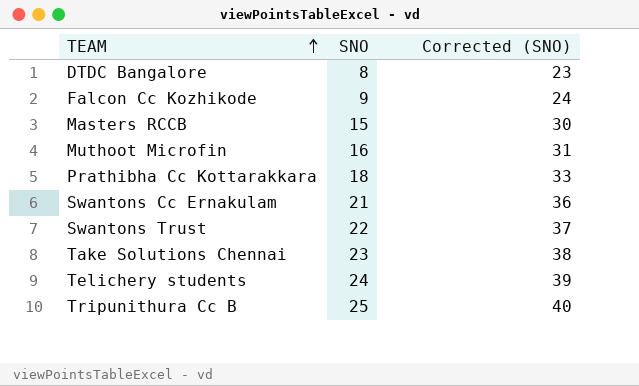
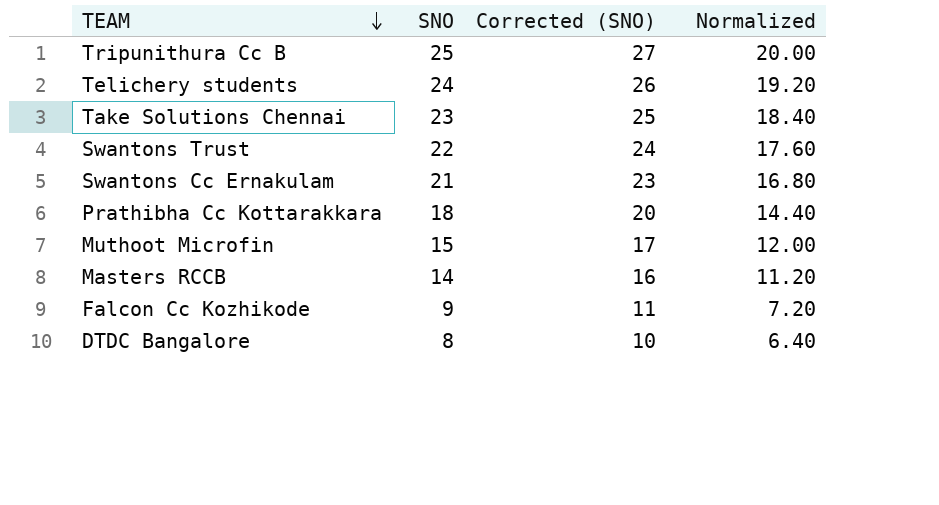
row order: TEAM ascending -> TEAM descending
column Corrected (SNO) | formula: [SNO] + 15 -> [SNO] + 2
column Normalized | formula: none -> [SNO] * 0.8
Muthoot Microfin | SNO: 16 -> 15
Masters RCCB | SNO: 15 -> 14

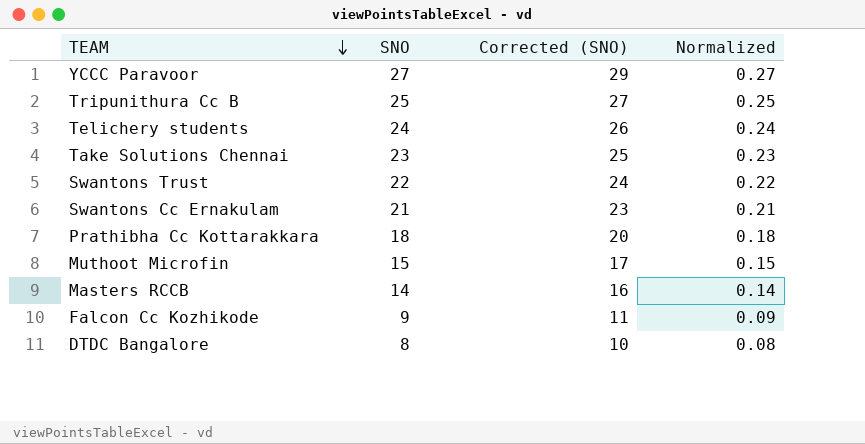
column Normalized | formula: [SNO] * 0.8 -> [SNO] * 0.01
row YCCC Paravoor: none -> 27 | 29 | 0.27

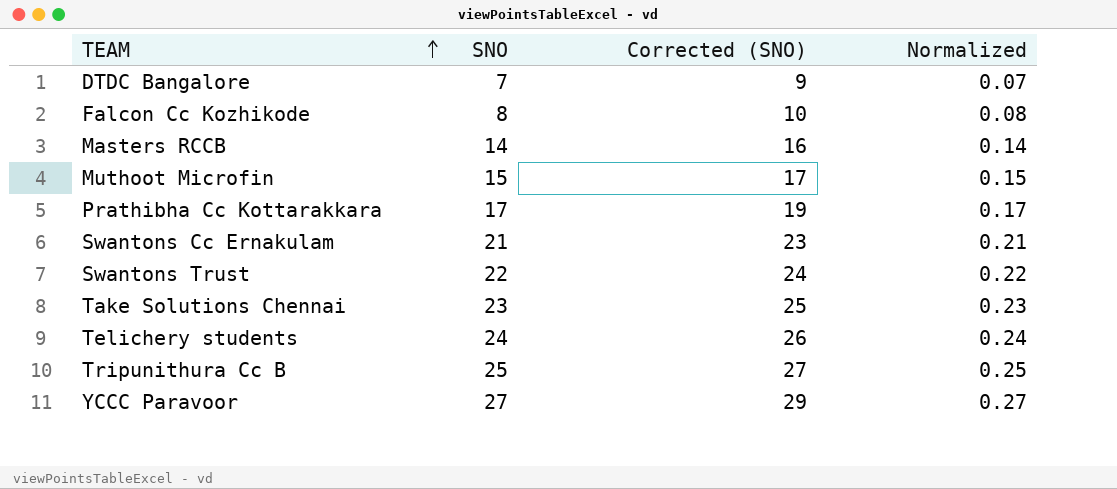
row order: TEAM descending -> TEAM ascending
DTDC Bangalore | SNO: 8 -> 7
DTDC Bangalore | Corrected (SNO): 10 -> 9
DTDC Bangalore | Normalized: 0.08 -> 0.07
Falcon Cc Kozhikode | SNO: 9 -> 8
Falcon Cc Kozhikode | Corrected (SNO): 11 -> 10
Falcon Cc Kozhikode | Normalized: 0.09 -> 0.08
Prathibha Cc Kottarakkara | SNO: 18 -> 17
Prathibha Cc Kottarakkara | Corrected (SNO): 20 -> 19
Prathibha Cc Kottarakkara | Normalized: 0.18 -> 0.17

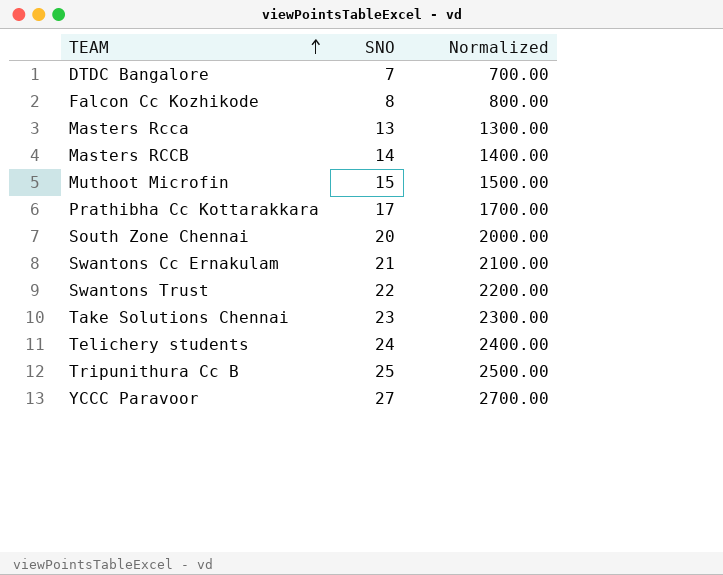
column Corrected (SNO) | formula: [SNO] + 2 -> none
column Normalized | formula: [SNO] * 0.01 -> [SNO] * 100
row Masters Rcca: none -> 13 | 1300.00
row South Zone Chennai: none -> 20 | 2000.00

